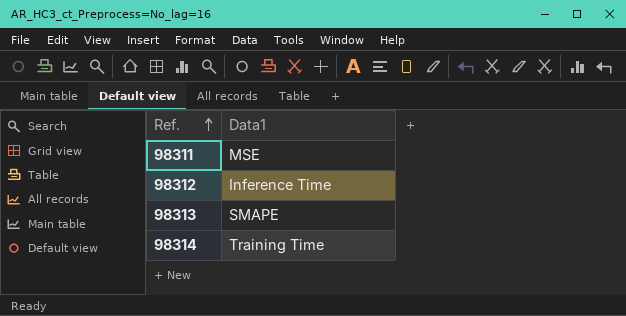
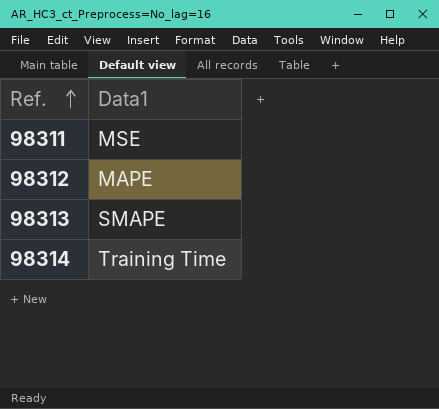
98312 | Data1: Inference Time -> MAPE

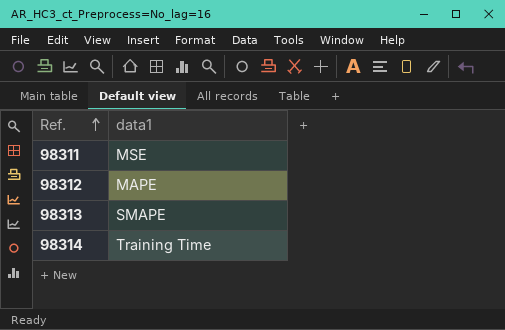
column name: Data1 -> data1

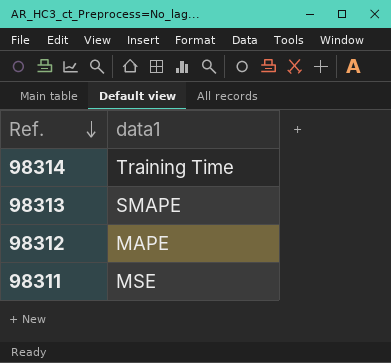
row order: Ref. ascending -> Ref. descending

